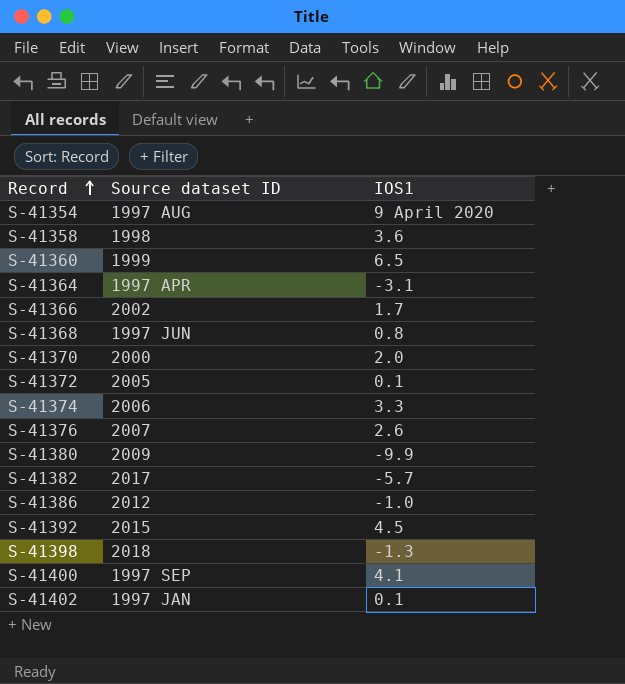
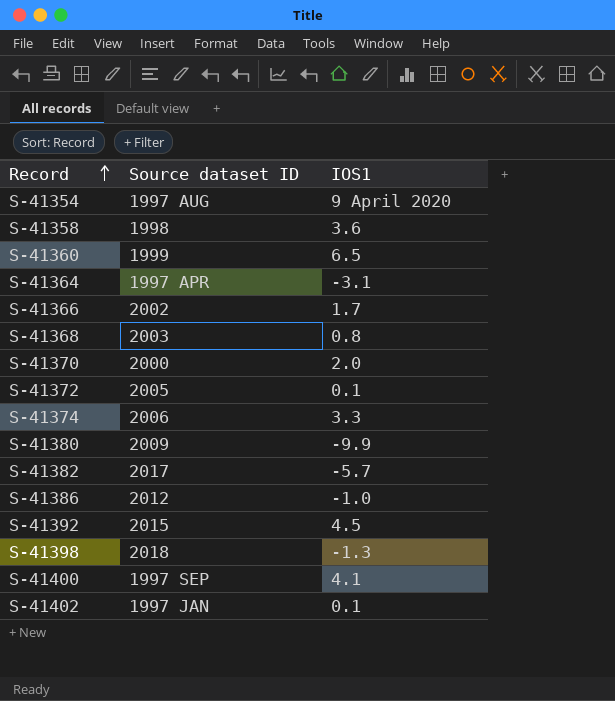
row S-41376: 2007 | 2.6 -> none
S-41368 | Source dataset ID: 1997 JUN -> 2003

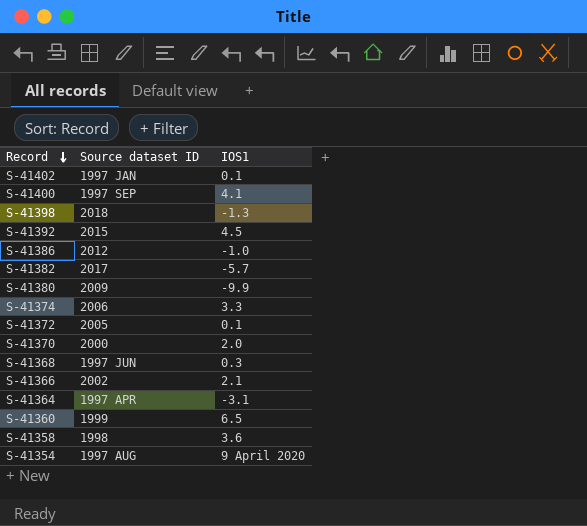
row order: Record ascending -> Record descending
S-41368 | Source dataset ID: 2003 -> 1997 JUN
S-41368 | IOS1: 0.8 -> 0.3
S-41366 | IOS1: 1.7 -> 2.1

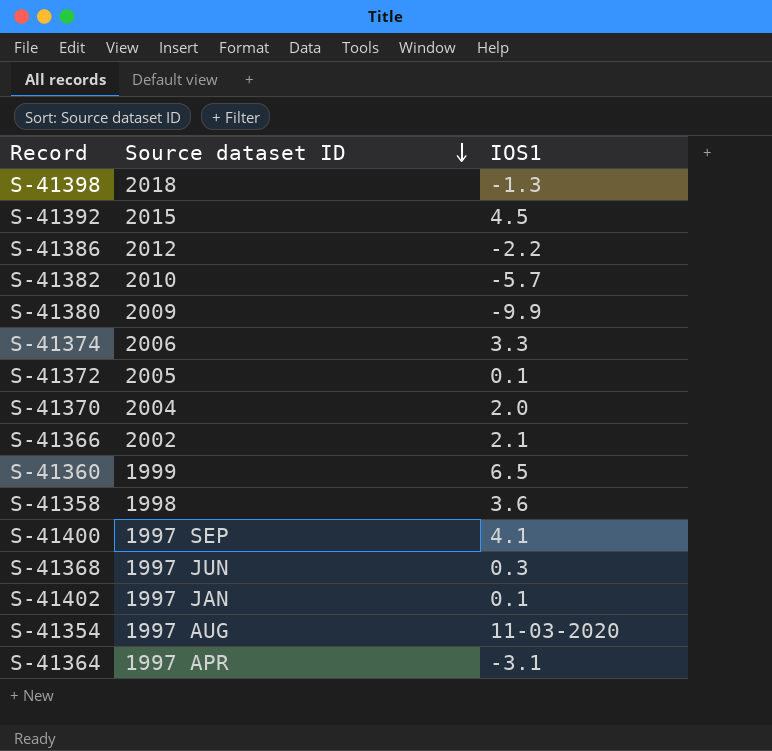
row order: Record descending -> Source dataset ID descending
S-41386 | IOS1: -1.0 -> -2.2
S-41382 | Source dataset ID: 2017 -> 2010
S-41370 | Source dataset ID: 2000 -> 2004
S-41354 | IOS1: 9 April 2020 -> 11-03-2020

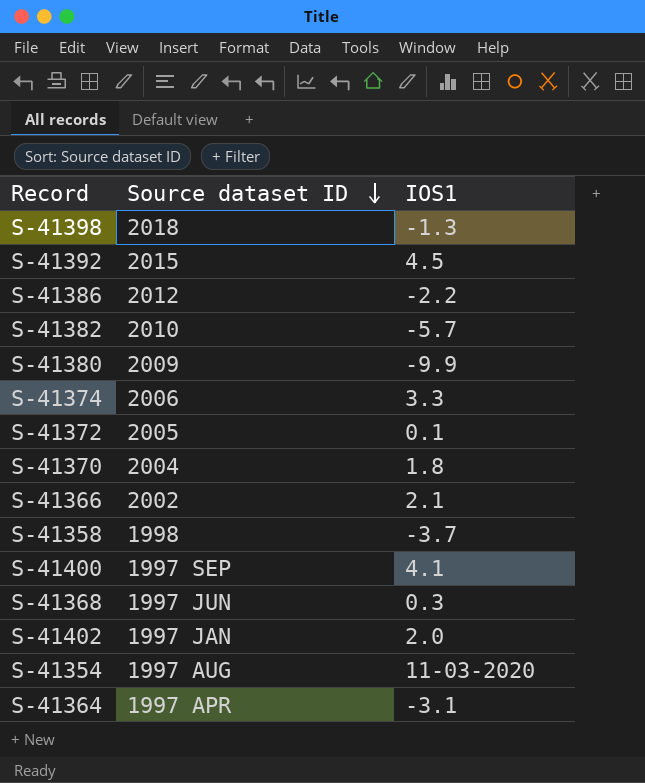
row S-41360: 1999 | 6.5 -> none
S-41370 | IOS1: 2.0 -> 1.8
S-41358 | IOS1: 3.6 -> -3.7
S-41402 | IOS1: 0.1 -> 2.0

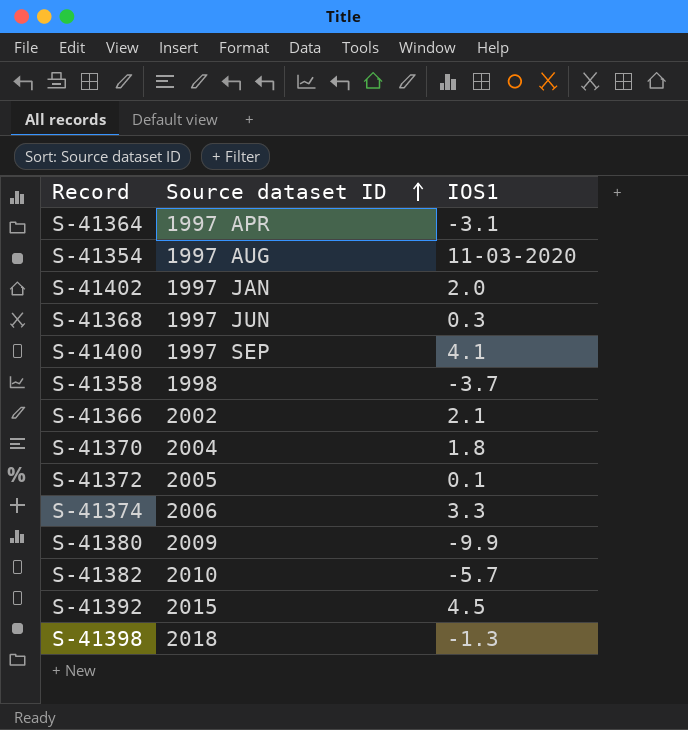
row order: Source dataset ID descending -> Source dataset ID ascending
row S-41386: 2012 | -2.2 -> none

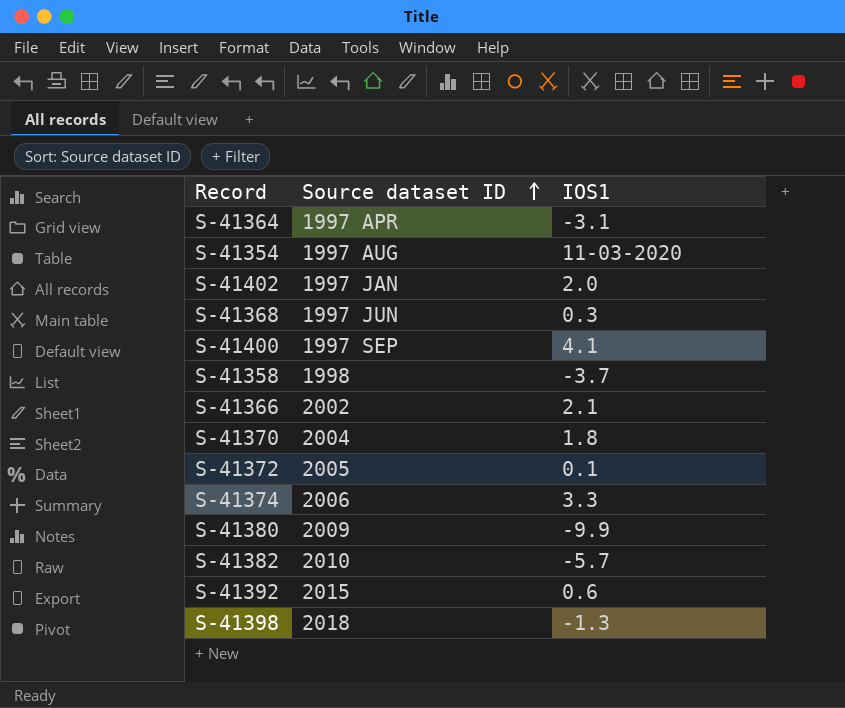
S-41392 | IOS1: 4.5 -> 0.6

